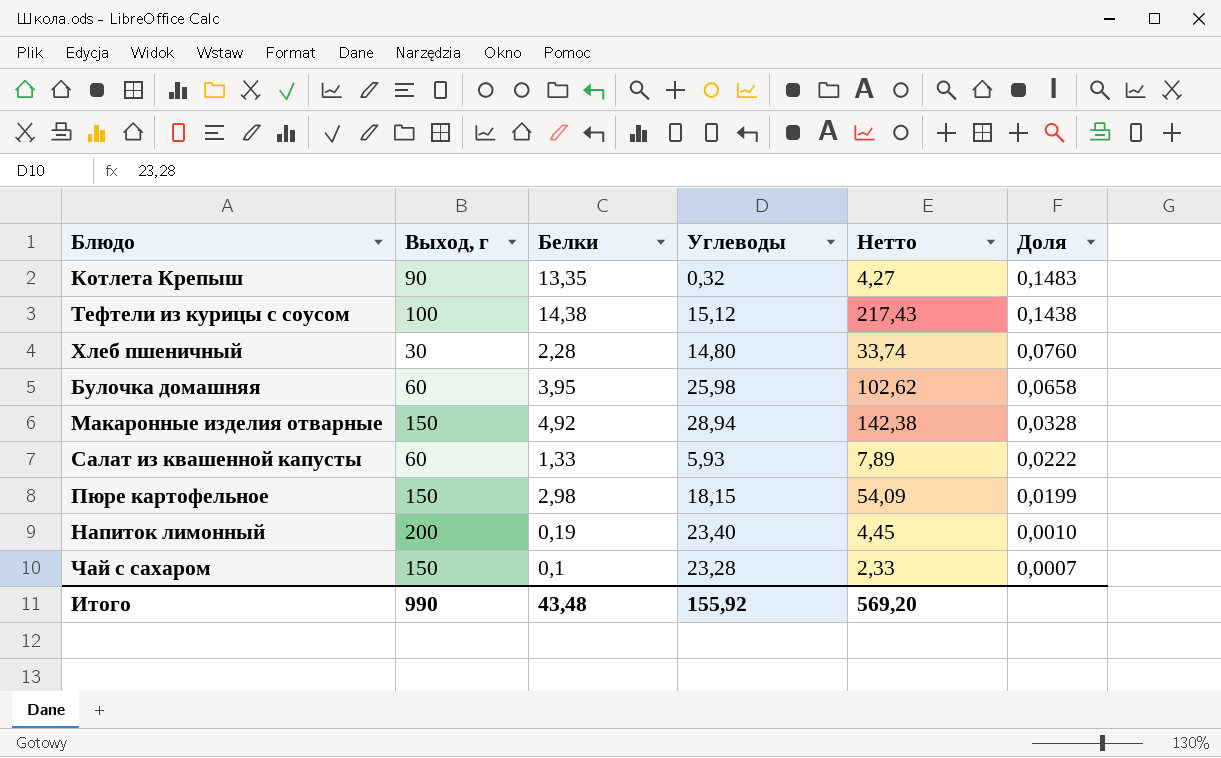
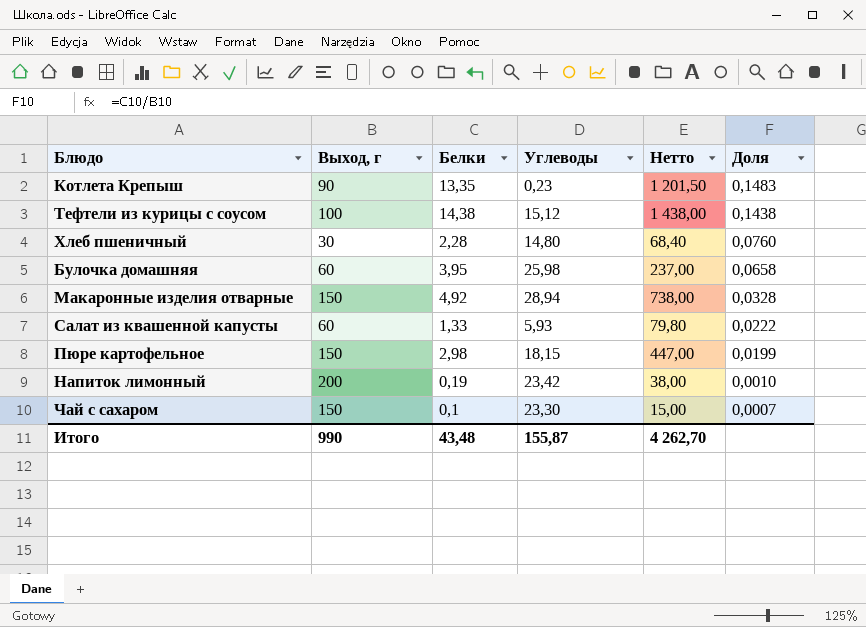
column Нетто | formula: [Белки] * [Углеводы] -> [Выход, г] * [Белки]
Котлета Крепыш | Углеводы: 0,32 -> 0,23
Напиток лимонный | Углеводы: 23,40 -> 23,42
Чай с сахаром | Углеводы: 23,28 -> 23,30
Итого | Углеводы: 155,92 -> 155,87
Итого | Нетто: 569,20 -> 4 262,70

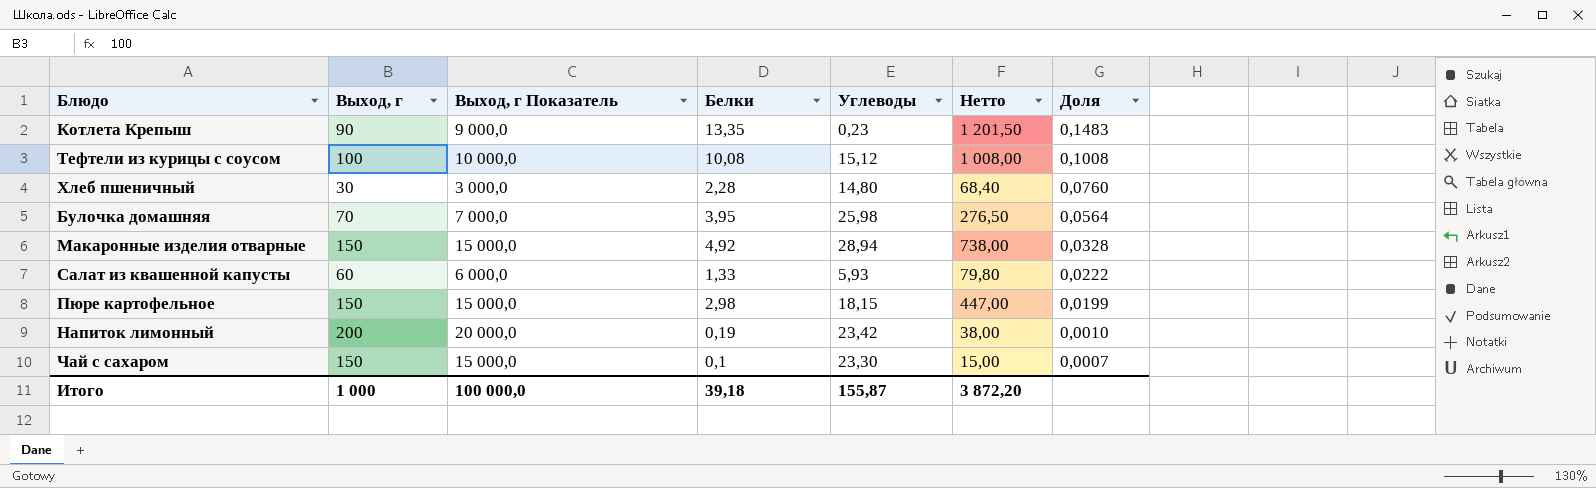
column Выход, г Показатель | formula: none -> [Выход, г] * 100
Тефтели из курицы с соусом | Белки: 14,38 -> 10,08
Тефтели из курицы с соусом | Нетто: 1 438,00 -> 1 008,00
Тефтели из курицы с соусом | Доля: 0,1438 -> 0,1008
Булочка домашняя | Выход, г: 60 -> 70
Булочка домашняя | Нетто: 237,00 -> 276,50
Булочка домашняя | Доля: 0,0658 -> 0,0564
Итого | Выход, г: 990 -> 1 000
Итого | Белки: 43,48 -> 39,18
Итого | Нетто: 4 262,70 -> 3 872,20

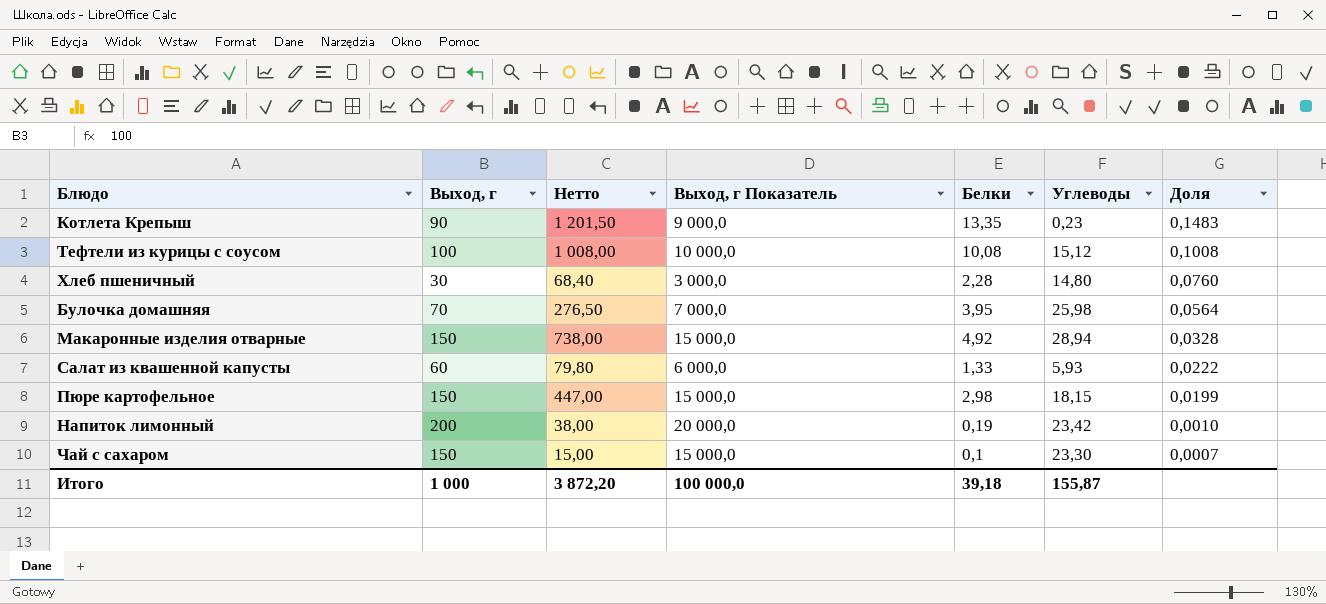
column Нетто | position: 6 -> 3

